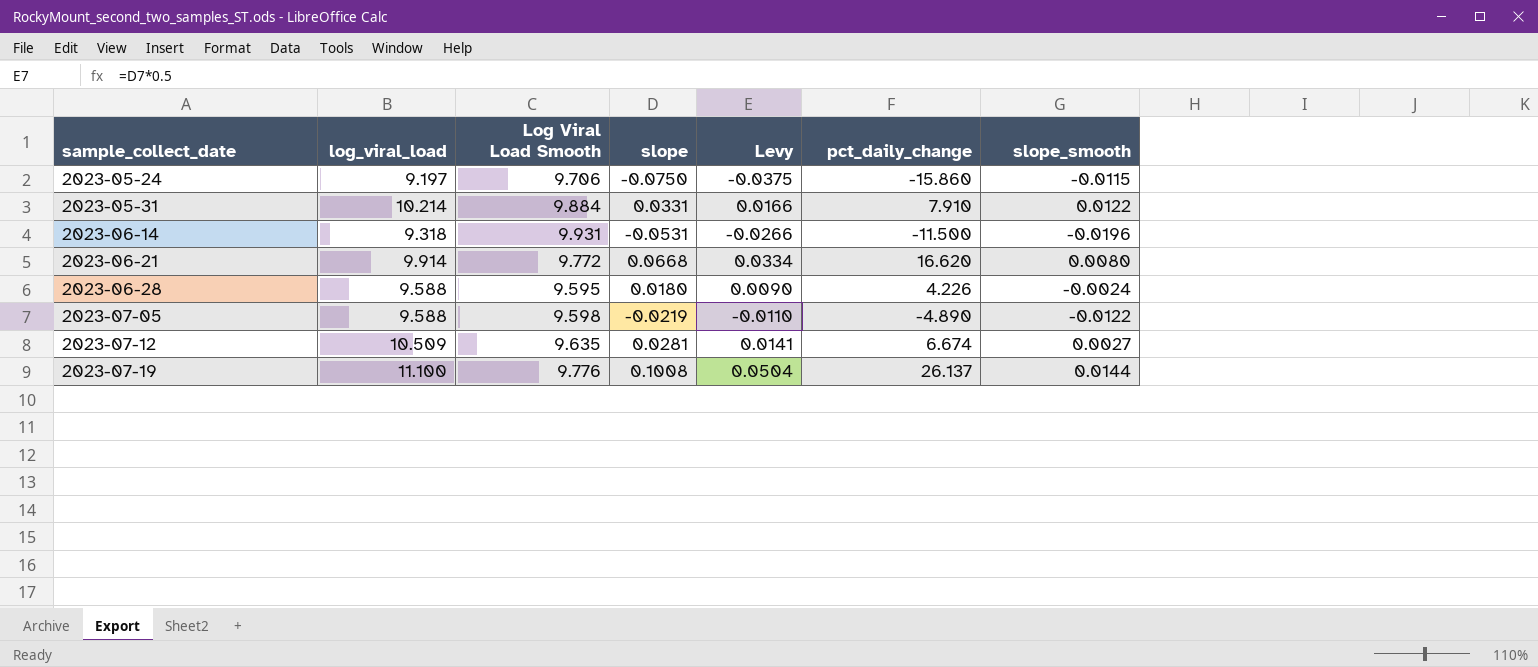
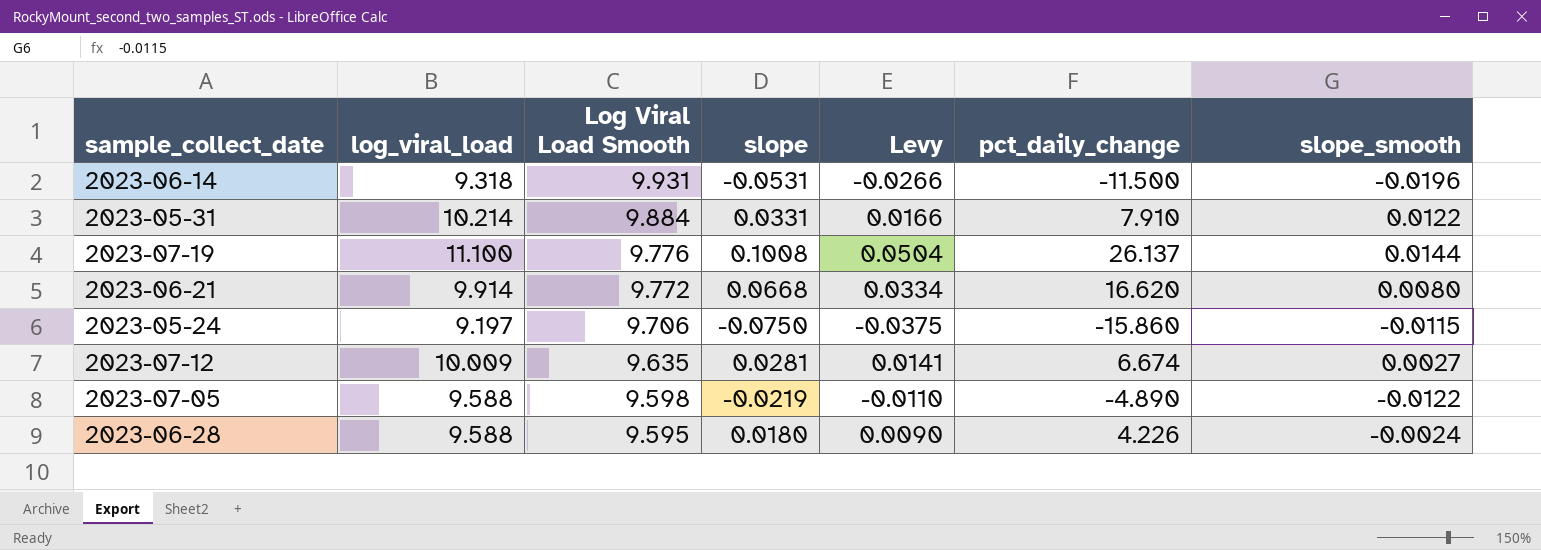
row order: sample_collect_date ascending -> Log Viral Load Smooth descending
2023-07-12 | log_viral_load: 10.509 -> 10.009

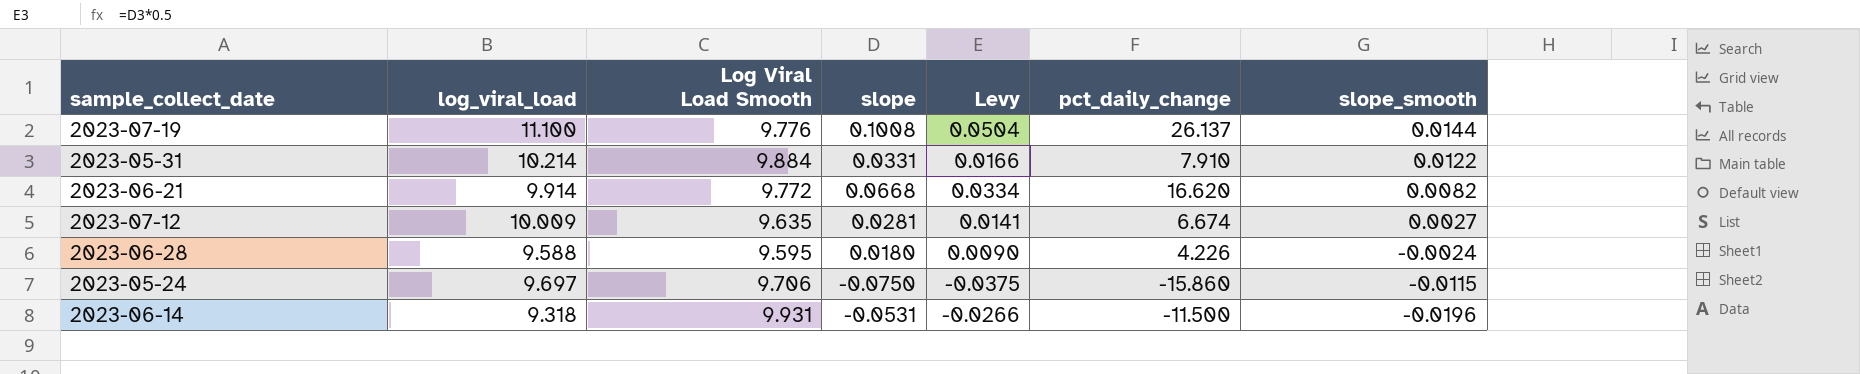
row order: Log Viral Load Smooth descending -> slope_smooth descending
row 2023-07-05: 9.588 | 9.598 | -0.0219 | -0.0110 | -4.890 | -0.0122 -> none
2023-06-21 | slope_smooth: 0.0080 -> 0.0082
2023-05-24 | log_viral_load: 9.197 -> 9.697

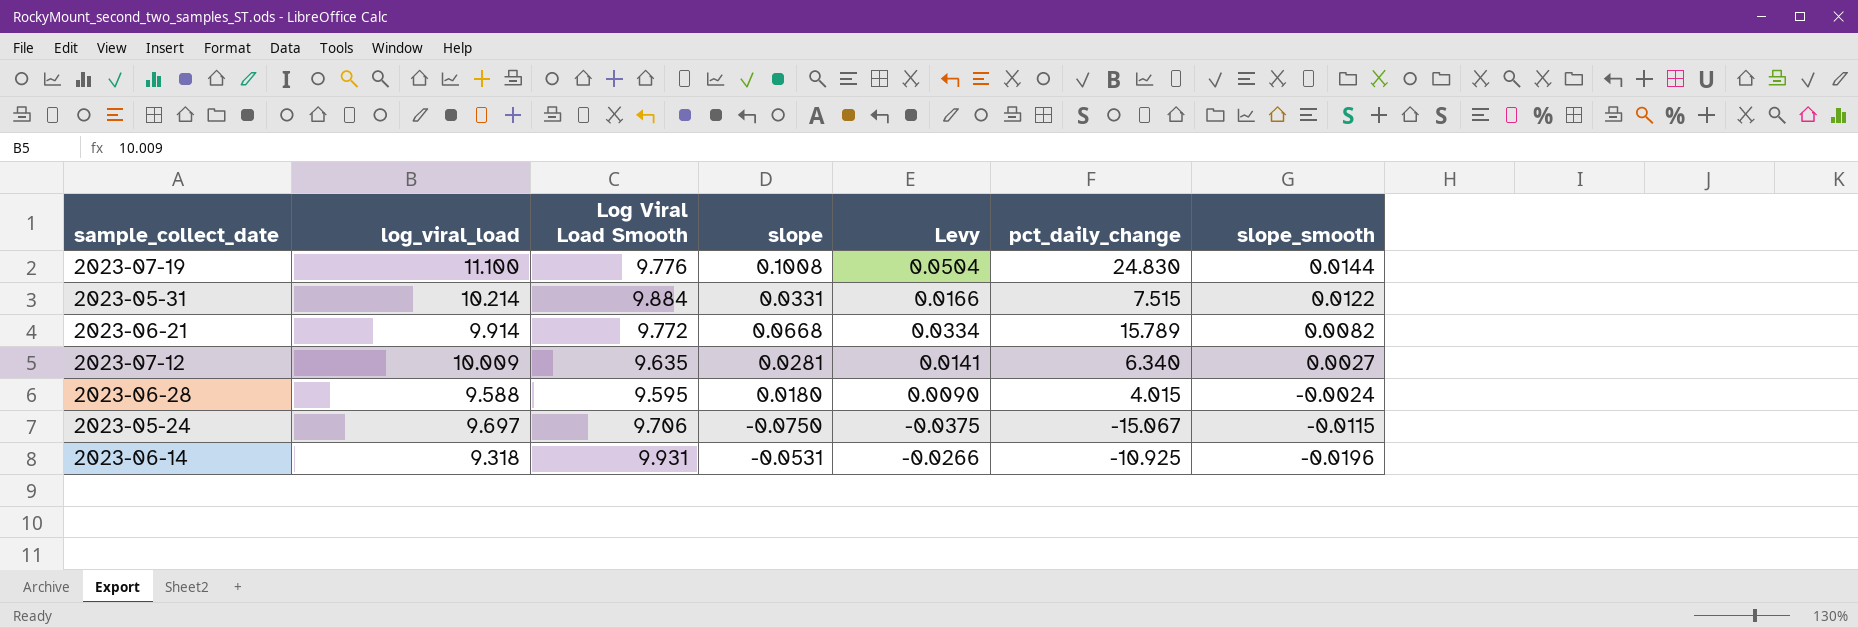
2023-07-19 | pct_daily_change: 26.137 -> 24.830
2023-05-31 | pct_daily_change: 7.910 -> 7.515
2023-06-21 | pct_daily_change: 16.620 -> 15.789
2023-07-12 | pct_daily_change: 6.674 -> 6.340
2023-06-28 | pct_daily_change: 4.226 -> 4.015
2023-05-24 | pct_daily_change: -15.860 -> -15.067
2023-06-14 | pct_daily_change: -11.500 -> -10.925

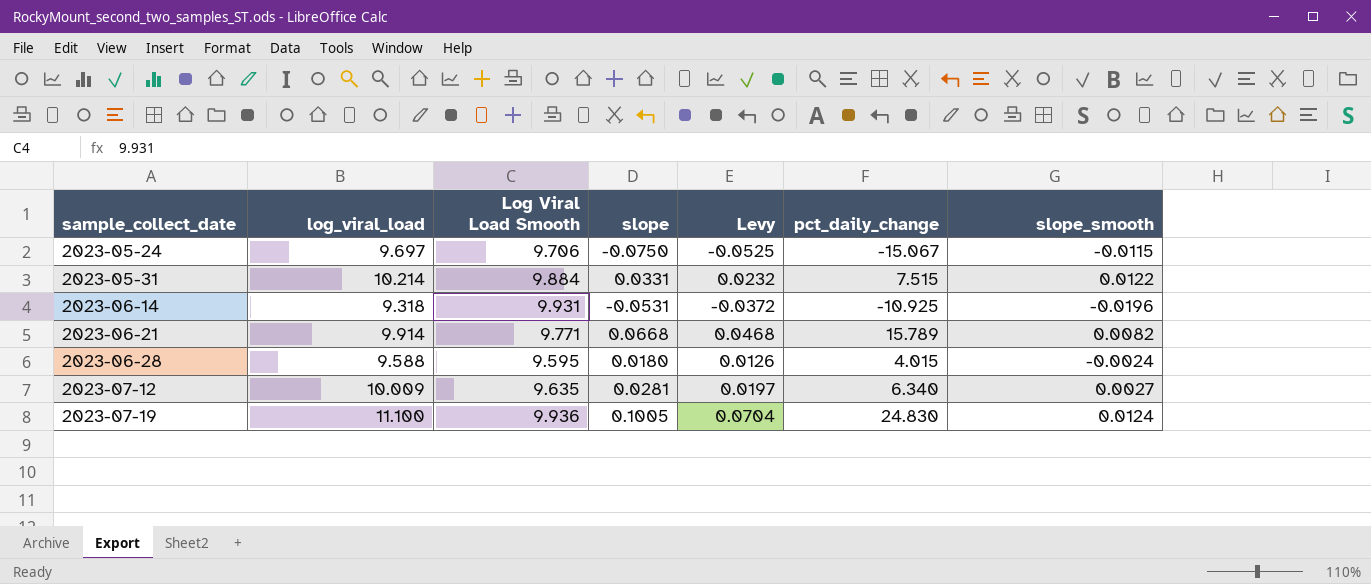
row order: slope_smooth descending -> sample_collect_date ascending
column Levy | formula: [slope] * 0.5 -> [slope] * 0.7
2023-06-21 | Log Viral Load Smooth: 9.772 -> 9.771
2023-07-19 | Log Viral Load Smooth: 9.776 -> 9.936
2023-07-19 | slope: 0.1008 -> 0.1005
2023-07-19 | slope_smooth: 0.0144 -> 0.0124

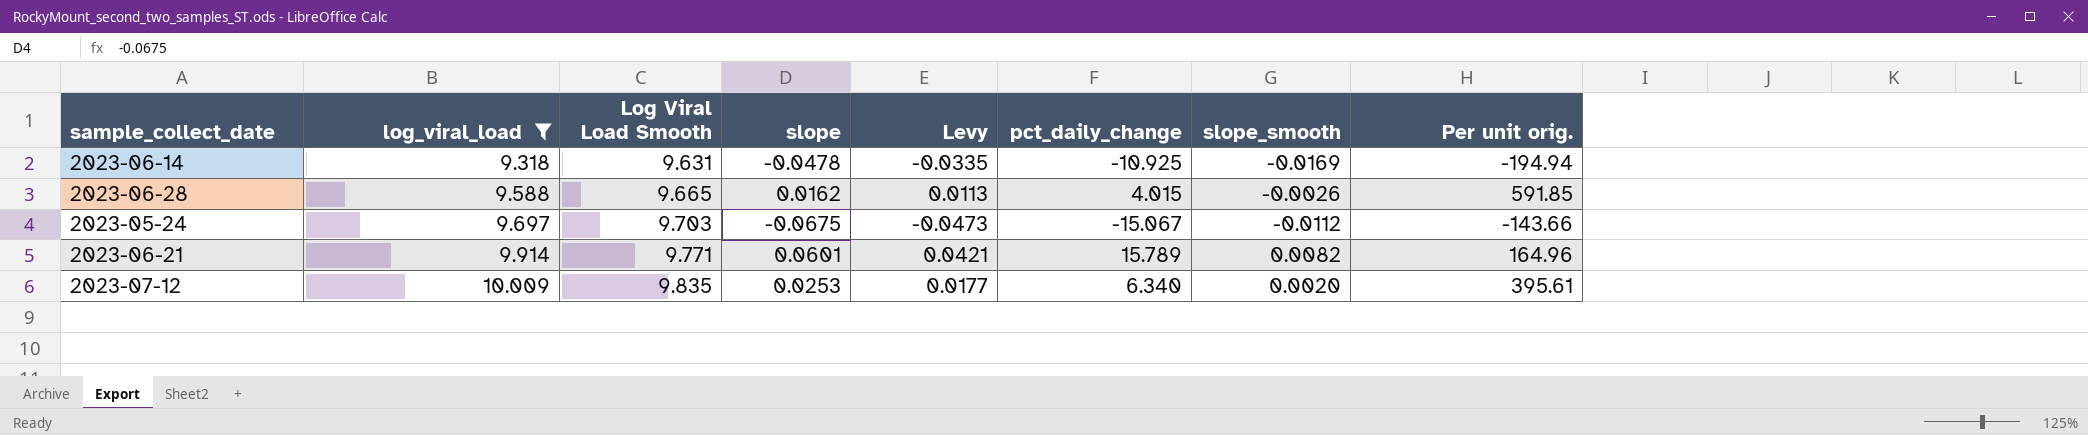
filter: none -> log_viral_load <= 10.009
row order: sample_collect_date ascending -> log_viral_load ascending
column Per unit orig. | formula: none -> [log_viral_load] / [slope]
2023-06-14 | Log Viral Load Smooth: 9.931 -> 9.631
2023-06-14 | slope: -0.0531 -> -0.0478
2023-06-14 | Levy: -0.0372 -> -0.0335
2023-06-14 | slope_smooth: -0.0196 -> -0.0169
2023-06-28 | Log Viral Load Smooth: 9.595 -> 9.665
2023-06-28 | slope: 0.0180 -> 0.0162
2023-06-28 | Levy: 0.0126 -> 0.0113
2023-06-28 | slope_smooth: -0.0024 -> -0.0026
2023-05-24 | Log Viral Load Smooth: 9.706 -> 9.703
2023-05-24 | slope: -0.0750 -> -0.0675
2023-05-24 | Levy: -0.0525 -> -0.0473
2023-05-24 | slope_smooth: -0.0115 -> -0.0112
2023-06-21 | slope: 0.0668 -> 0.0601
2023-06-21 | Levy: 0.0468 -> 0.0421
2023-07-12 | Log Viral Load Smooth: 9.635 -> 9.835
2023-07-12 | slope: 0.0281 -> 0.0253
2023-07-12 | Levy: 0.0197 -> 0.0177
2023-07-12 | slope_smooth: 0.0027 -> 0.0020

